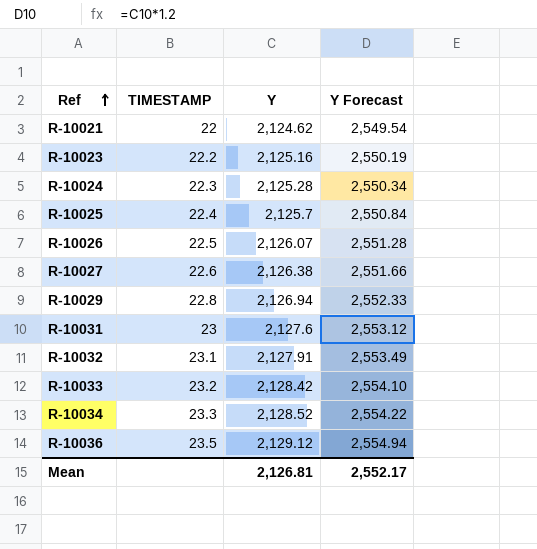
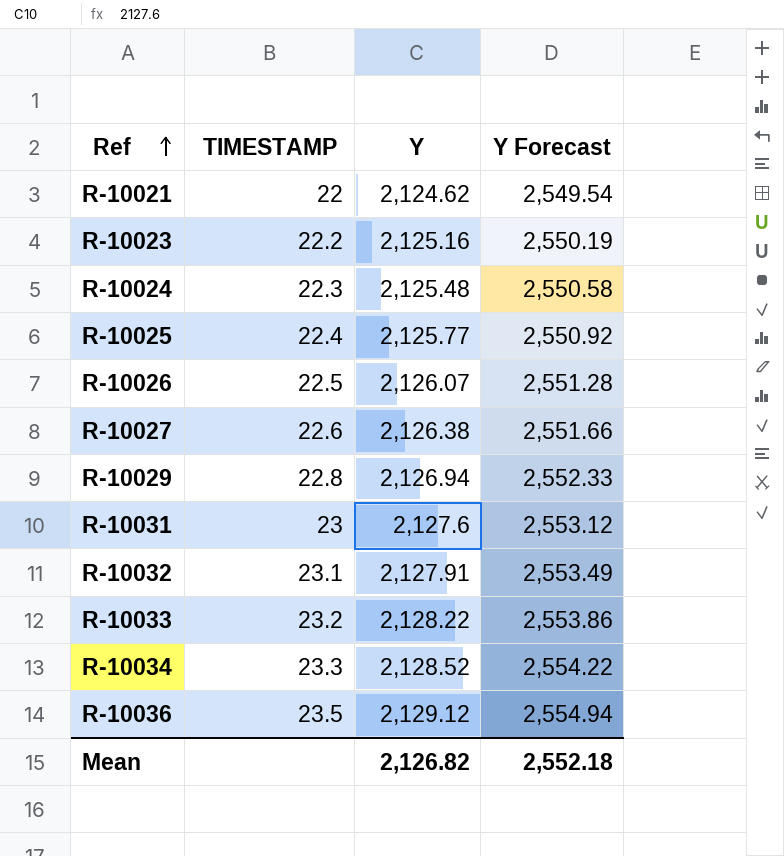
R-10024 | Y: 2,125.28 -> 2,125.48
R-10024 | Y Forecast: 2,550.34 -> 2,550.58
R-10025 | Y: 2,125.7 -> 2,125.77
R-10025 | Y Forecast: 2,550.84 -> 2,550.92
R-10033 | Y: 2,128.42 -> 2,128.22
R-10033 | Y Forecast: 2,554.10 -> 2,553.86
Mean | Y: 2,126.81 -> 2,126.82
Mean | Y Forecast: 2,552.17 -> 2,552.18

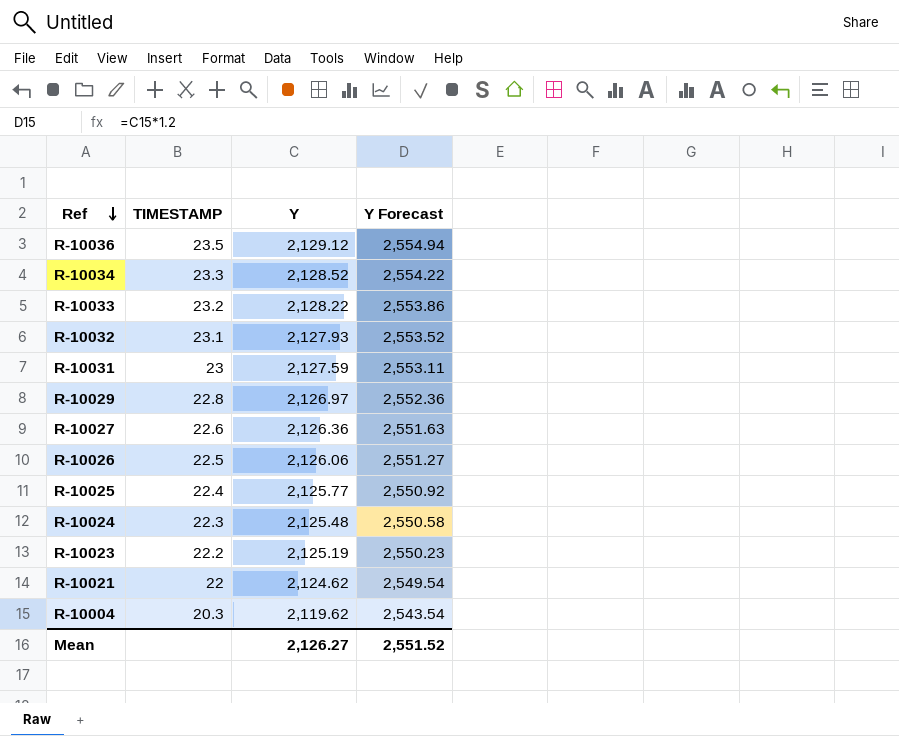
row order: Ref ascending -> Ref descending
R-10032 | Y: 2,127.91 -> 2,127.93
R-10032 | Y Forecast: 2,553.49 -> 2,553.52
R-10031 | Y: 2,127.6 -> 2,127.59
R-10031 | Y Forecast: 2,553.12 -> 2,553.11
R-10029 | Y: 2,126.94 -> 2,126.97
R-10029 | Y Forecast: 2,552.33 -> 2,552.36
R-10027 | Y: 2,126.38 -> 2,126.36
R-10027 | Y Forecast: 2,551.66 -> 2,551.63
R-10026 | Y: 2,126.07 -> 2,126.06
R-10026 | Y Forecast: 2,551.28 -> 2,551.27
R-10023 | Y: 2,125.16 -> 2,125.19
R-10023 | Y Forecast: 2,550.19 -> 2,550.23
row R-10004: none -> 20.3 | 2,119.62 | 2,543.54
Mean | Y: 2,126.82 -> 2,126.27
Mean | Y Forecast: 2,552.18 -> 2,551.52

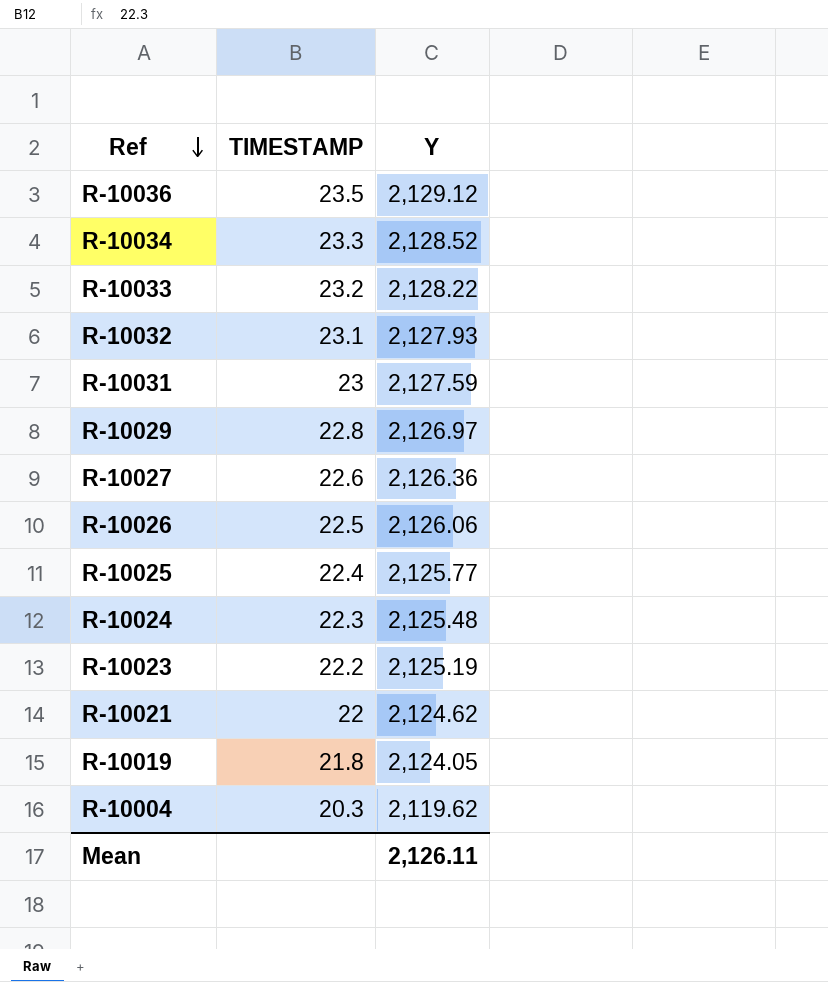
column Y Forecast | formula: [Y] * 1.2 -> none
row R-10019: none -> 21.8 | 2,124.05
Mean | Y: 2,126.27 -> 2,126.11

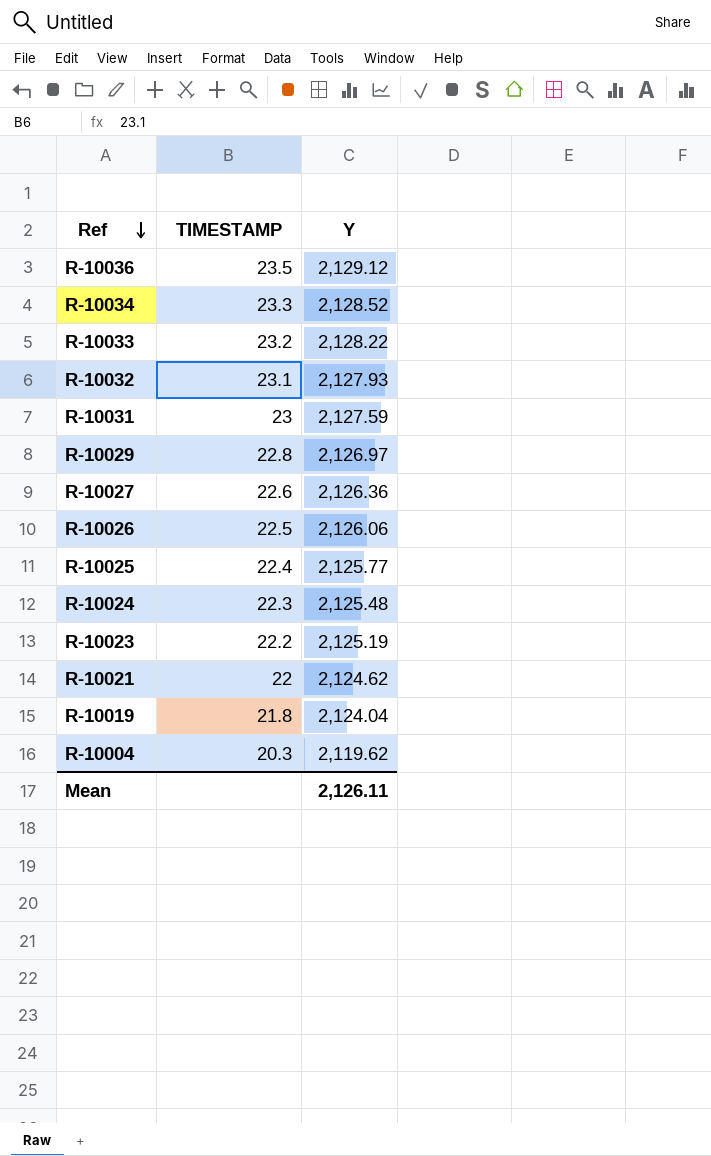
R-10019 | Y: 2,124.05 -> 2,124.04

